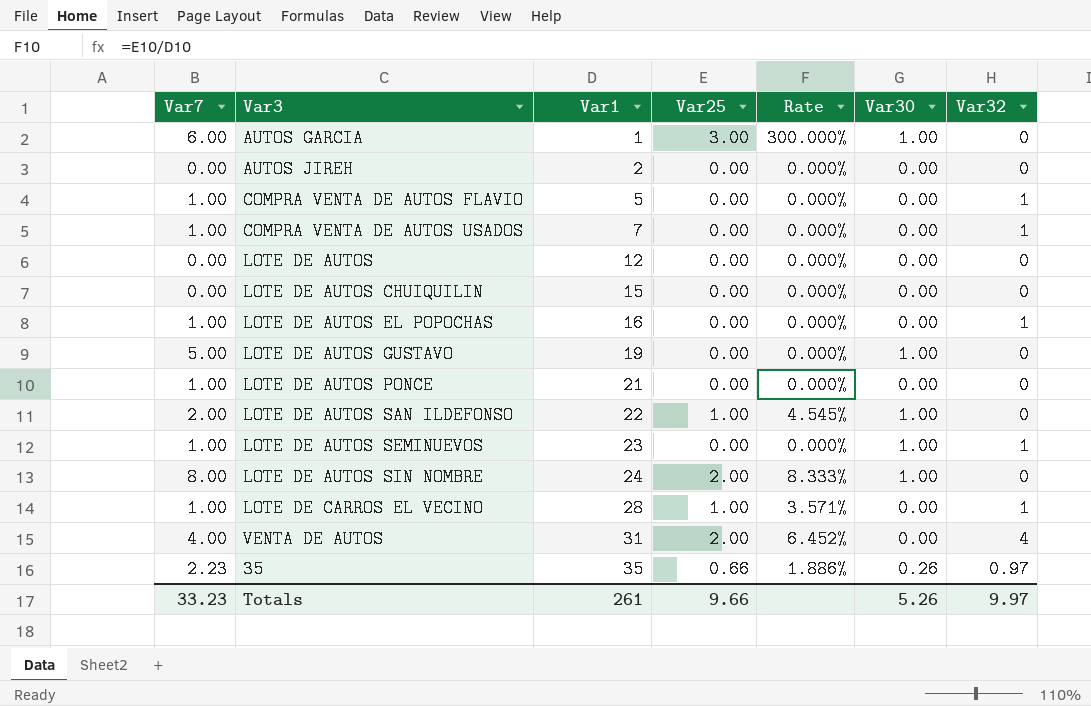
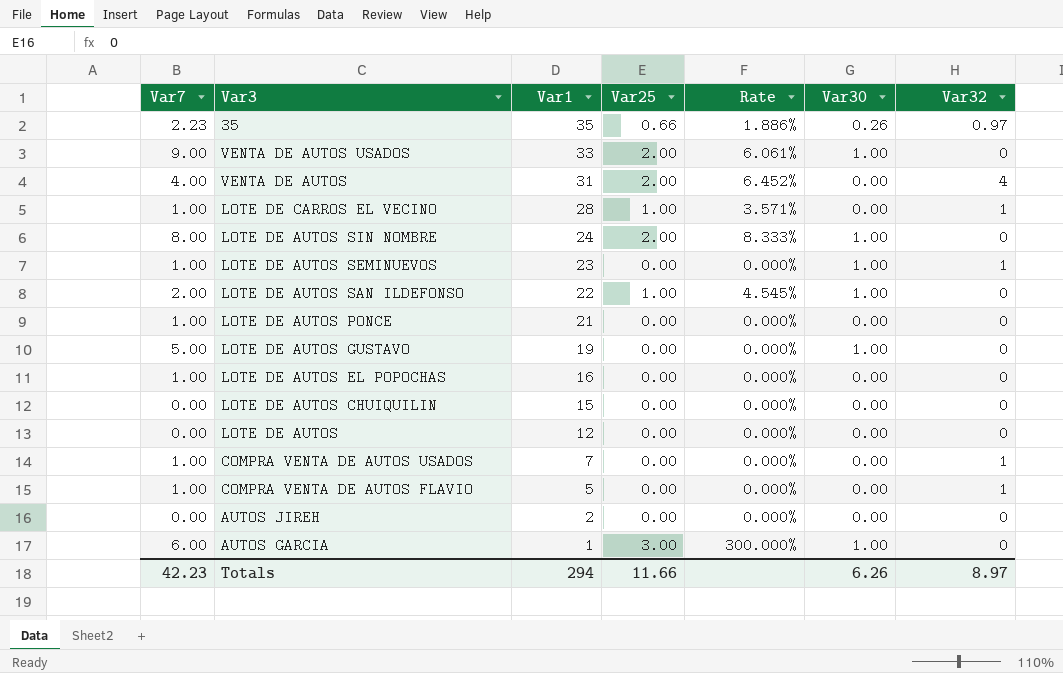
row order: Var1 ascending -> Var1 descending
row VENTA DE AUTOS USADOS: none -> 9.00 | 33 | 2.00 | 6.061% | 1.00 | 0
LOTE DE AUTOS EL POPOCHAS | Var32: 1 -> 0
Totals | Var7: 33.23 -> 42.23
Totals | Var1: 261 -> 294
Totals | Var25: 9.66 -> 11.66
Totals | Var30: 5.26 -> 6.26
Totals | Var32: 9.97 -> 8.97

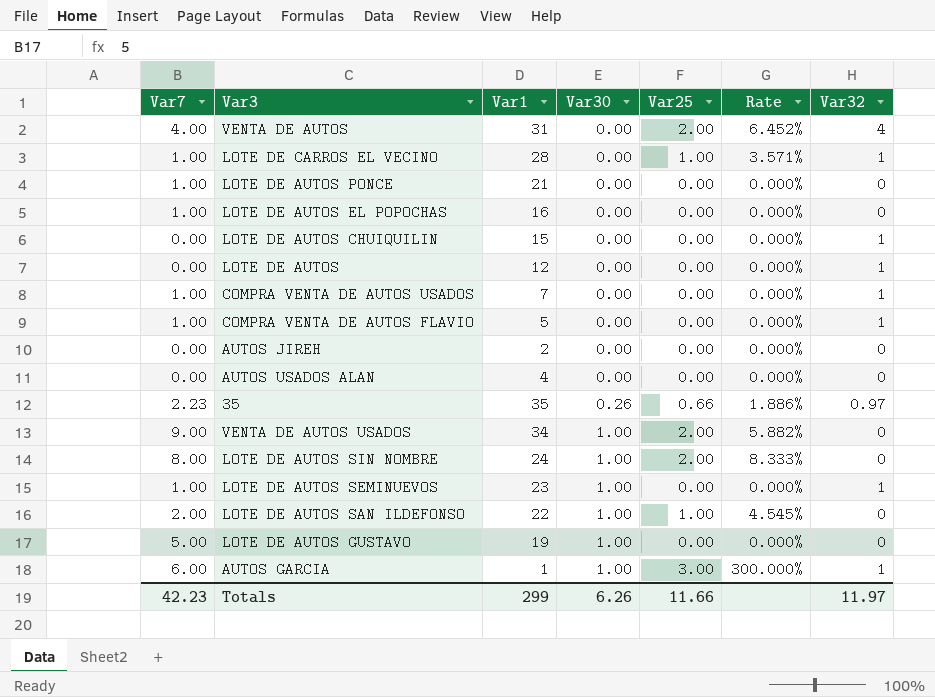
row order: Var1 descending -> Var30 ascending
column Var30 | position: 6 -> 4
LOTE DE AUTOS CHUIQUILIN | Var32: 0 -> 1
LOTE DE AUTOS | Var32: 0 -> 1
row AUTOS USADOS ALAN: none -> 0.00 | 4 | 0.00 | 0.00 | 0.000% | 0
VENTA DE AUTOS USADOS | Var1: 33 -> 34
VENTA DE AUTOS USADOS | Rate: 6.061% -> 5.882%
AUTOS GARCIA | Var32: 0 -> 1
Totals | Var1: 294 -> 299
Totals | Var32: 8.97 -> 11.97

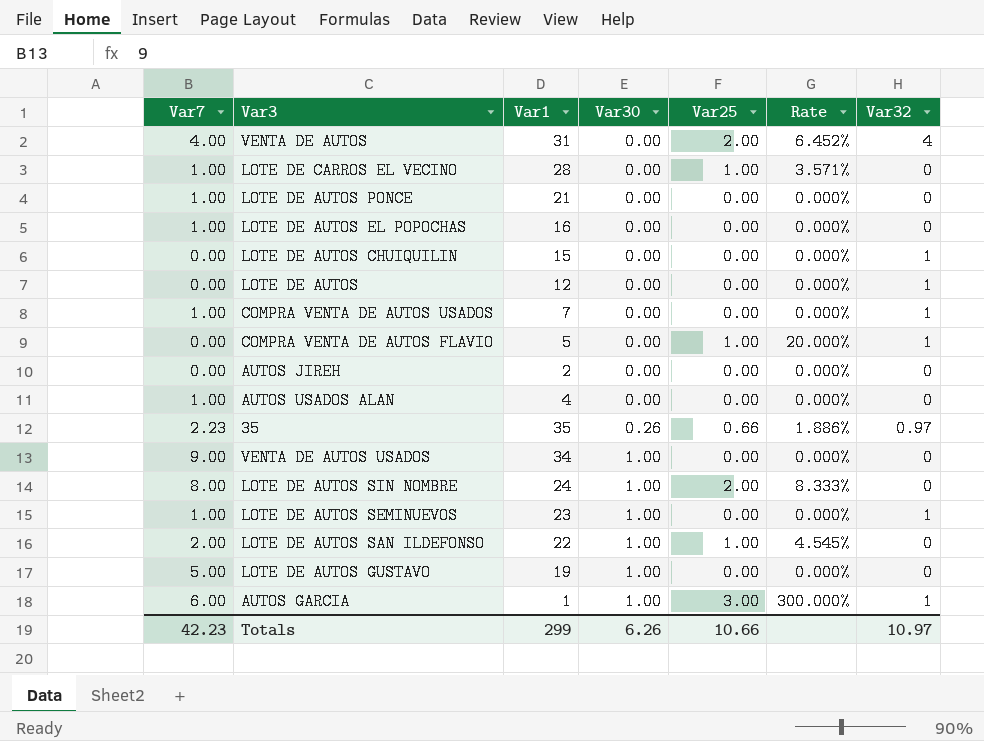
LOTE DE CARROS EL VECINO | Var32: 1 -> 0
COMPRA VENTA DE AUTOS FLAVIO | Var7: 1.00 -> 0.00
COMPRA VENTA DE AUTOS FLAVIO | Var25: 0.00 -> 1.00
COMPRA VENTA DE AUTOS FLAVIO | Rate: 0.000% -> 20.000%
AUTOS USADOS ALAN | Var7: 0.00 -> 1.00
VENTA DE AUTOS USADOS | Var25: 2.00 -> 0.00
VENTA DE AUTOS USADOS | Rate: 5.882% -> 0.000%
Totals | Var25: 11.66 -> 10.66
Totals | Var32: 11.97 -> 10.97

